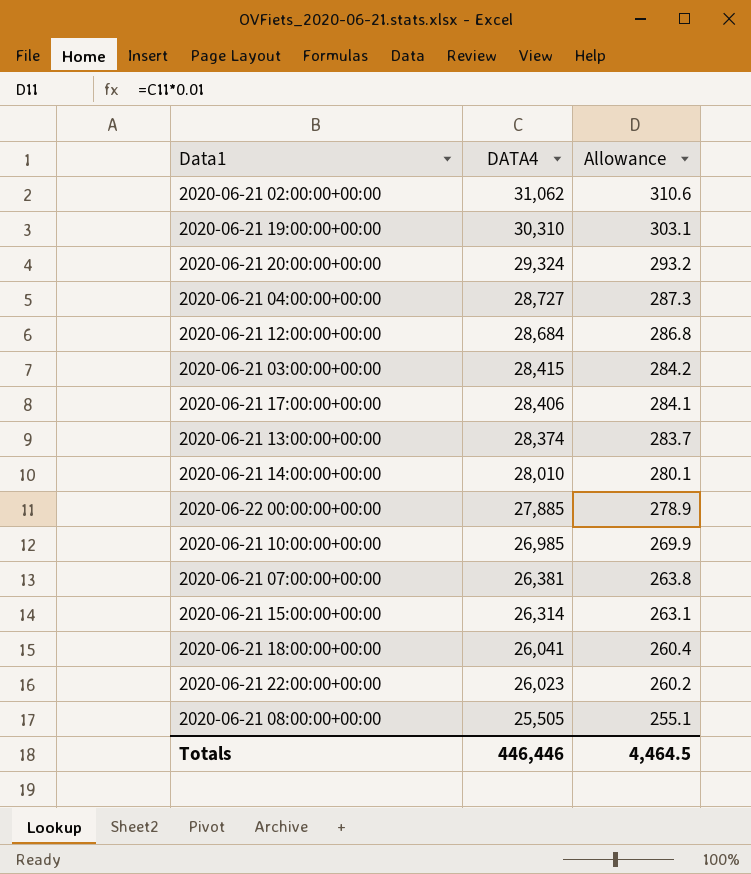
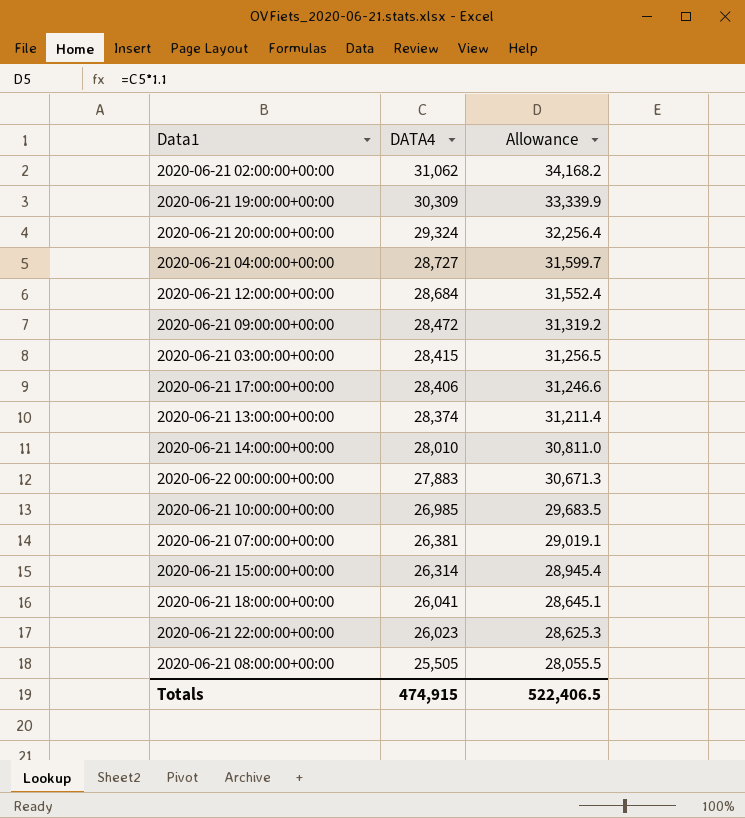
column Allowance | formula: [DATA4] * 0.01 -> [DATA4] * 1.1
2020-06-21 19:00:00+00:00 | DATA4: 30,310 -> 30,309
row 2020-06-21 09:00:00+00:00: none -> 28,472 | 31,319.2
2020-06-22 00:00:00+00:00 | DATA4: 27,885 -> 27,883
Totals | DATA4: 446,446 -> 474,915
Totals | Allowance: 4,464.5 -> 522,406.5

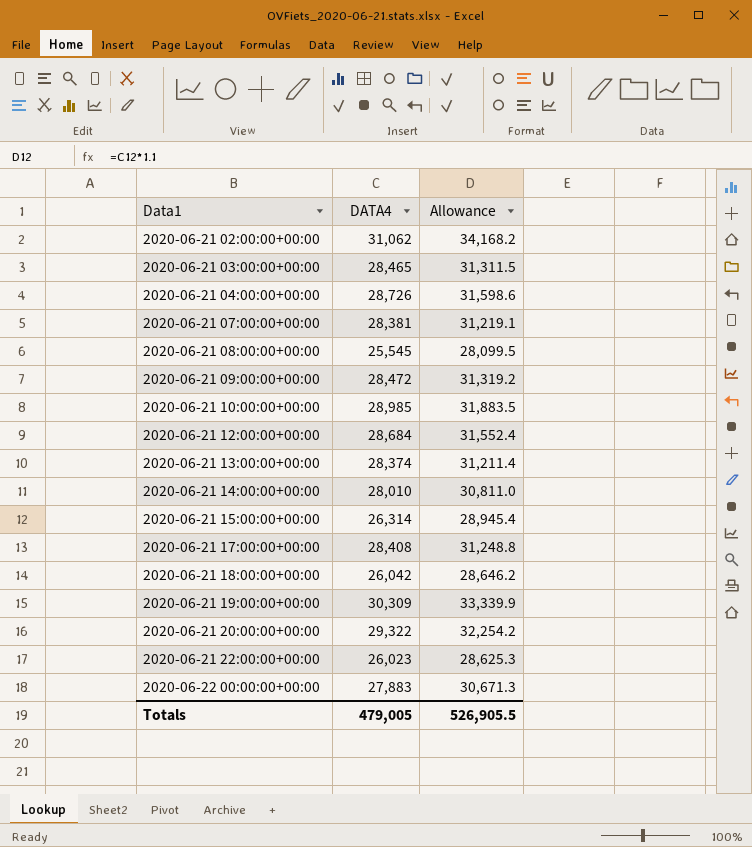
row order: DATA4 descending -> Data1 ascending
2020-06-21 03:00:00+00:00 | DATA4: 28,415 -> 28,465
2020-06-21 03:00:00+00:00 | Allowance: 31,256.5 -> 31,311.5
2020-06-21 04:00:00+00:00 | DATA4: 28,727 -> 28,726
2020-06-21 04:00:00+00:00 | Allowance: 31,599.7 -> 31,598.6
2020-06-21 07:00:00+00:00 | DATA4: 26,381 -> 28,381
2020-06-21 07:00:00+00:00 | Allowance: 29,019.1 -> 31,219.1
2020-06-21 08:00:00+00:00 | DATA4: 25,505 -> 25,545
2020-06-21 08:00:00+00:00 | Allowance: 28,055.5 -> 28,099.5
2020-06-21 10:00:00+00:00 | DATA4: 26,985 -> 28,985
2020-06-21 10:00:00+00:00 | Allowance: 29,683.5 -> 31,883.5
2020-06-21 17:00:00+00:00 | DATA4: 28,406 -> 28,408
2020-06-21 17:00:00+00:00 | Allowance: 31,246.6 -> 31,248.8
2020-06-21 18:00:00+00:00 | DATA4: 26,041 -> 26,042
2020-06-21 18:00:00+00:00 | Allowance: 28,645.1 -> 28,646.2
2020-06-21 20:00:00+00:00 | DATA4: 29,324 -> 29,322
2020-06-21 20:00:00+00:00 | Allowance: 32,256.4 -> 32,254.2
Totals | DATA4: 474,915 -> 479,005
Totals | Allowance: 522,406.5 -> 526,905.5

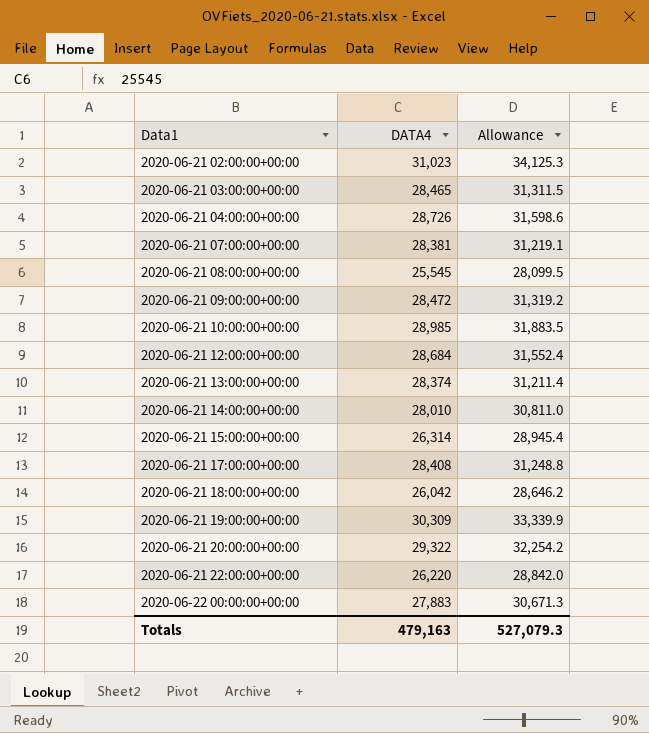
2020-06-21 02:00:00+00:00 | DATA4: 31,062 -> 31,023
2020-06-21 02:00:00+00:00 | Allowance: 34,168.2 -> 34,125.3
2020-06-21 22:00:00+00:00 | DATA4: 26,023 -> 26,220
2020-06-21 22:00:00+00:00 | Allowance: 28,625.3 -> 28,842.0
Totals | DATA4: 479,005 -> 479,163
Totals | Allowance: 526,905.5 -> 527,079.3

